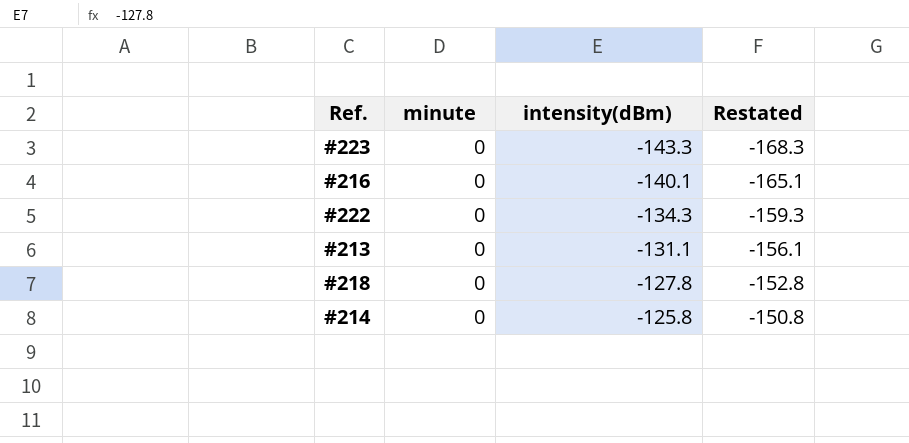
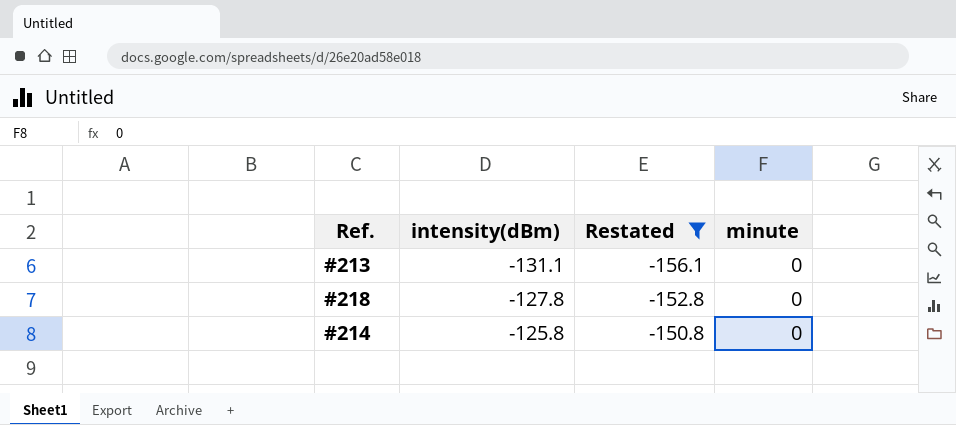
filter: none -> Restated >= -156.1
column minute | position: 2 -> 4

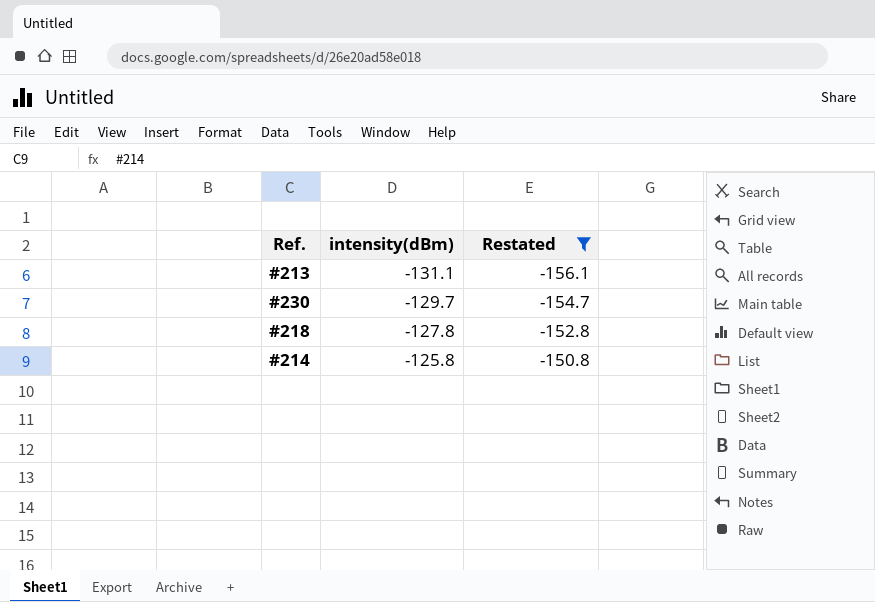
column minute | position: 4 -> none
row #230: none -> -129.7 | -154.7

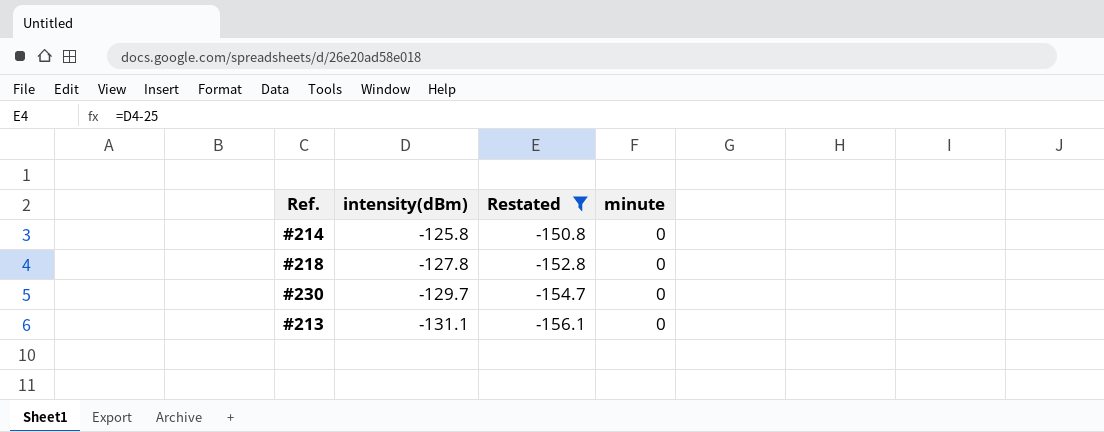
row order: intensity(dBm) ascending -> intensity(dBm) descending
column minute | position: none -> 4

